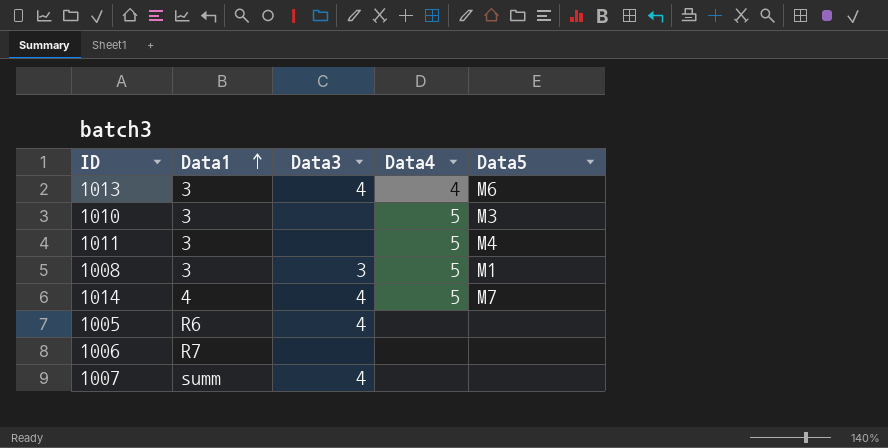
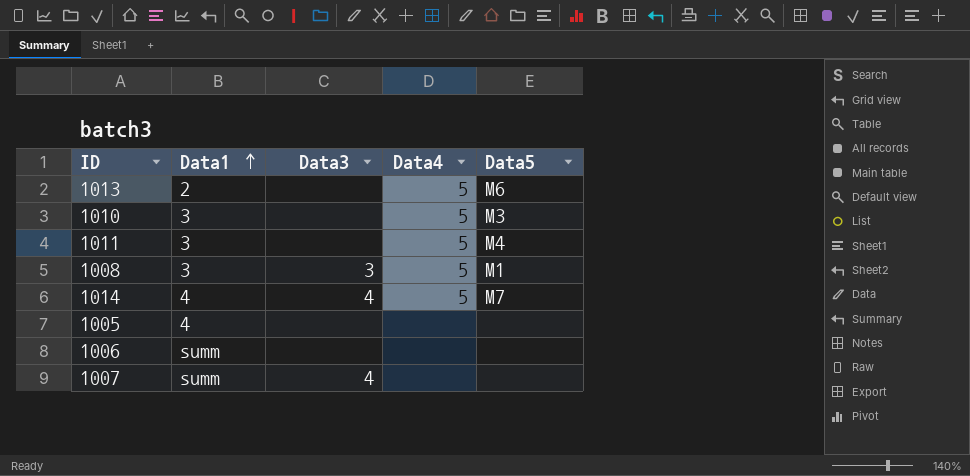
1013 | Data1: 3 -> 2
1013 | Data3: 4 -> none
1013 | Data4: 4 -> 5
1005 | Data1: R6 -> 4
1005 | Data3: 4 -> none
1006 | Data1: R7 -> summ

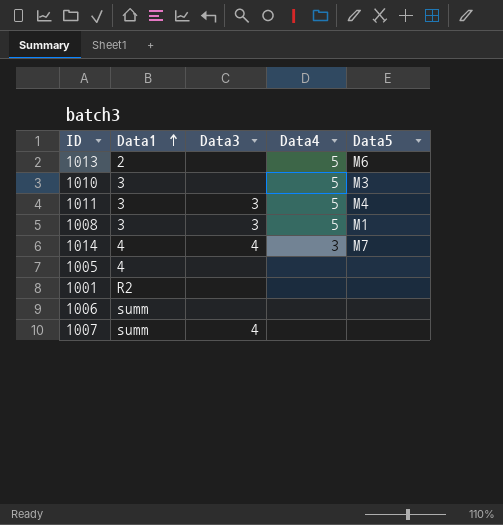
1011 | Data3: none -> 3
1014 | Data4: 5 -> 3
row 1001: none -> R2 | none | none | none

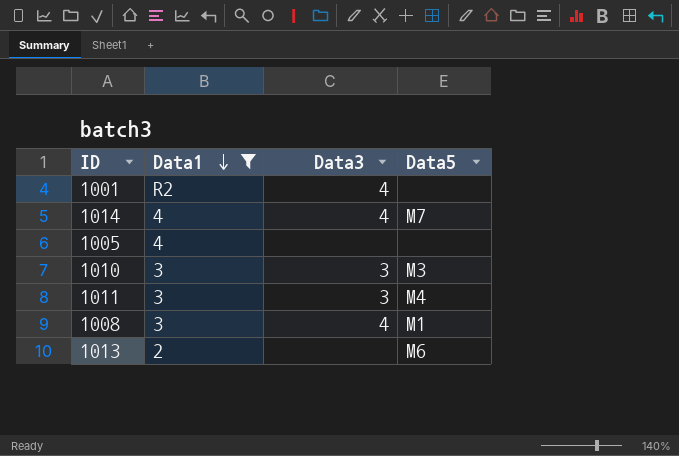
filter: none -> Data1 != summ
row order: Data1 ascending -> Data1 descending
column Data4 | position: 4 -> none
1001 | Data3: none -> 4
1010 | Data3: none -> 3
1008 | Data3: 3 -> 4

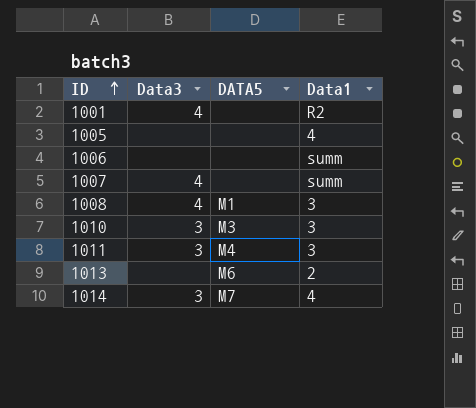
filter: Data1 != summ -> none
row order: Data1 descending -> ID ascending
column name: Data5 -> DATA5
column Data1 | position: 2 -> 4
1014 | Data3: 4 -> 3

